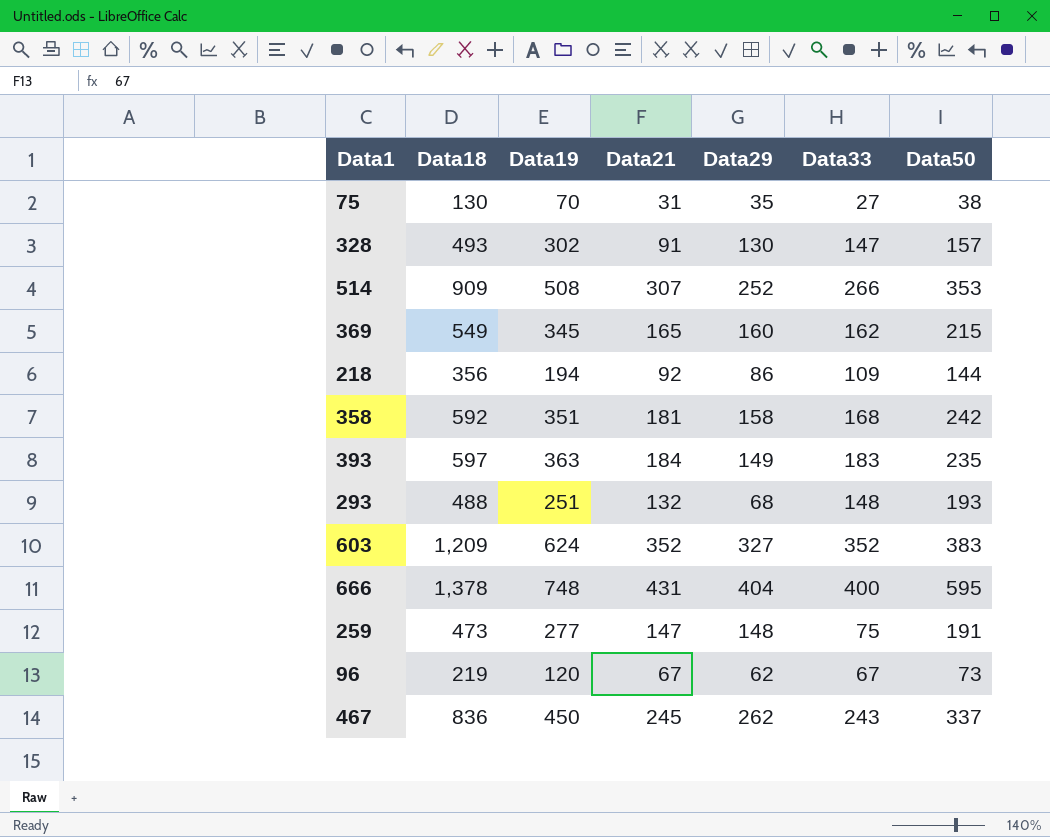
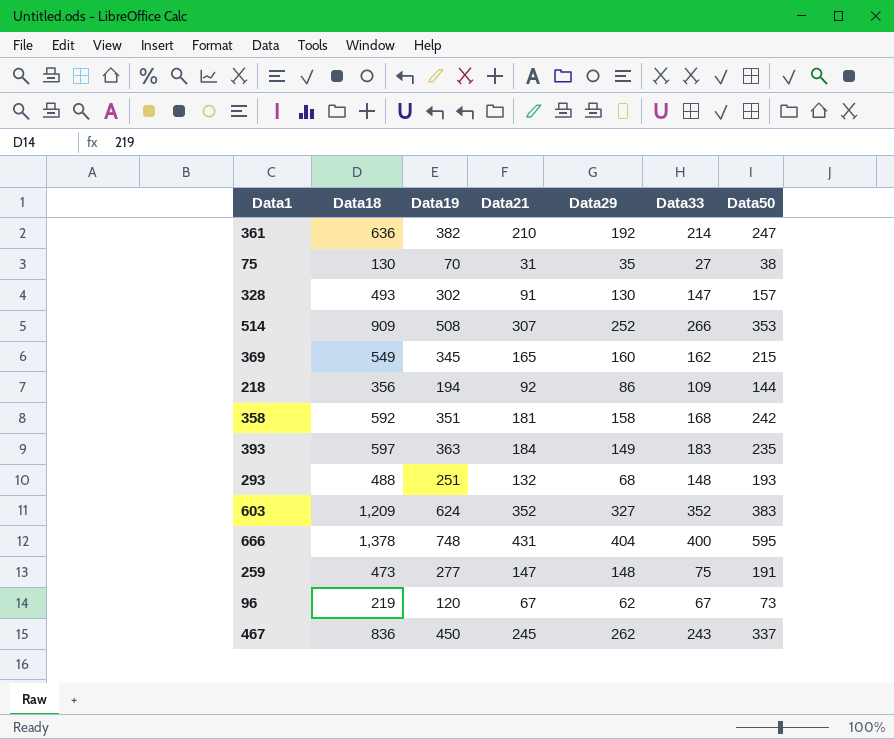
row 361: none -> 636 | 382 | 210 | 192 | 214 | 247

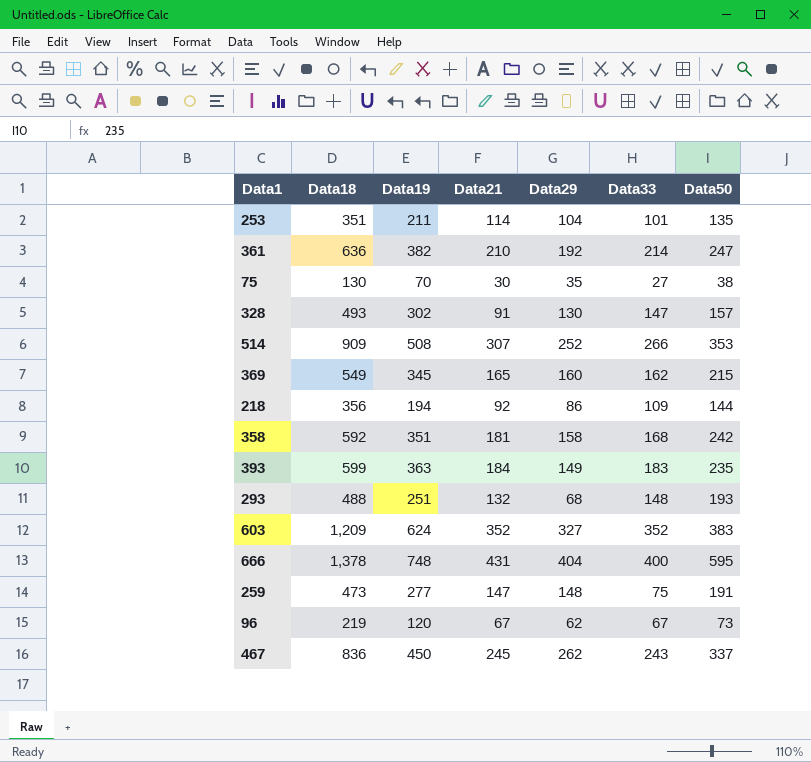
row 253: none -> 351 | 211 | 114 | 104 | 101 | 135
75 | Data21: 31 -> 30
393 | Data18: 597 -> 599

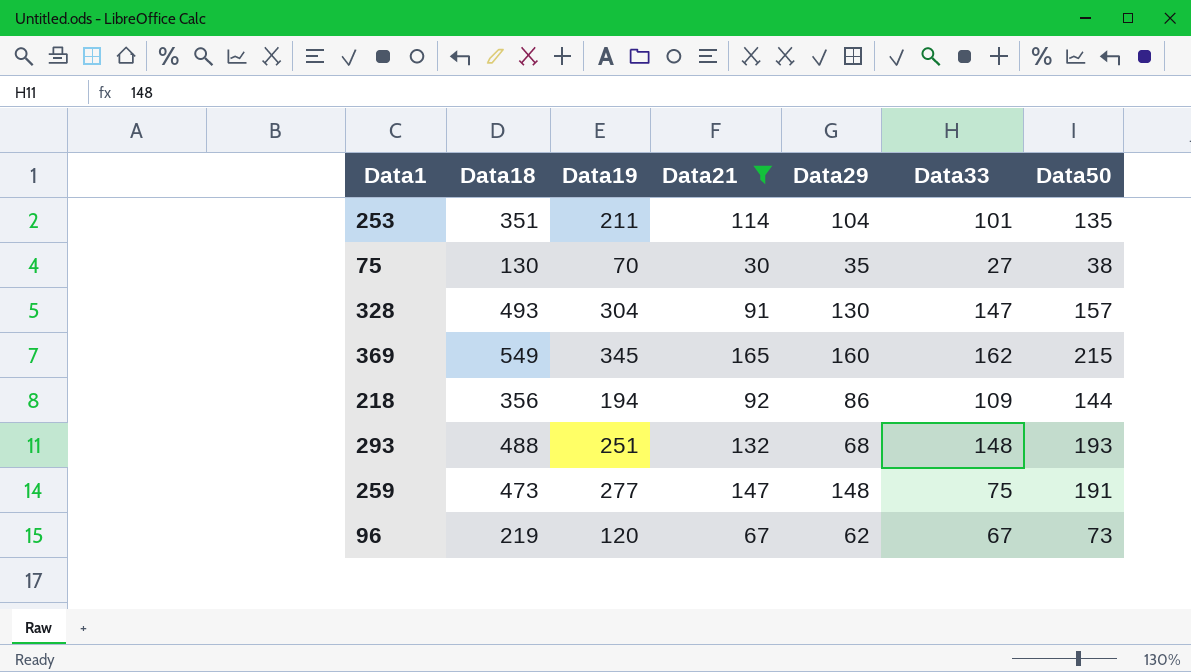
filter: none -> Data21 <= 165
328 | Data19: 302 -> 304

